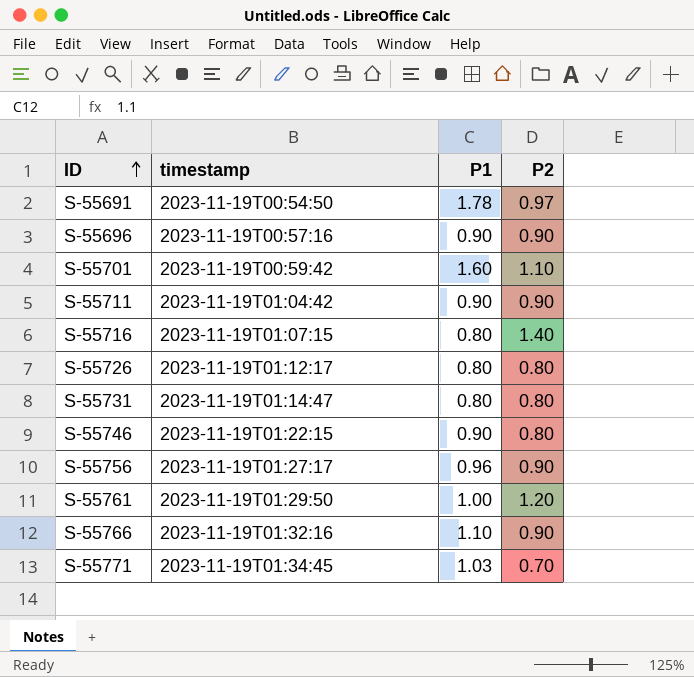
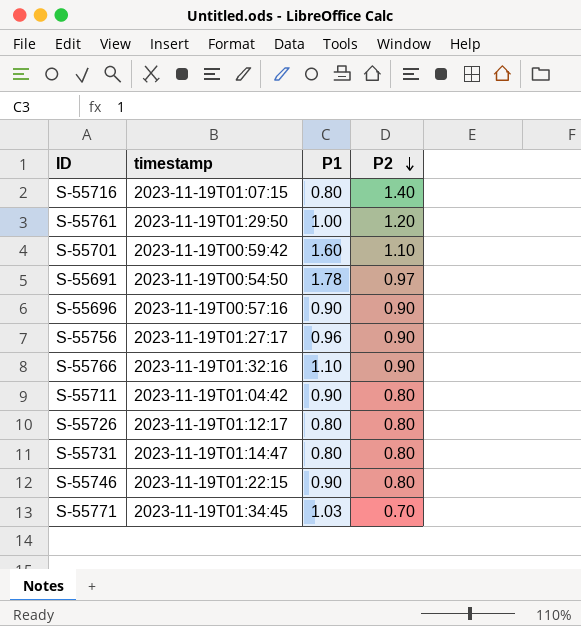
row order: ID ascending -> P2 descending
S-55711 | P2: 0.90 -> 0.80

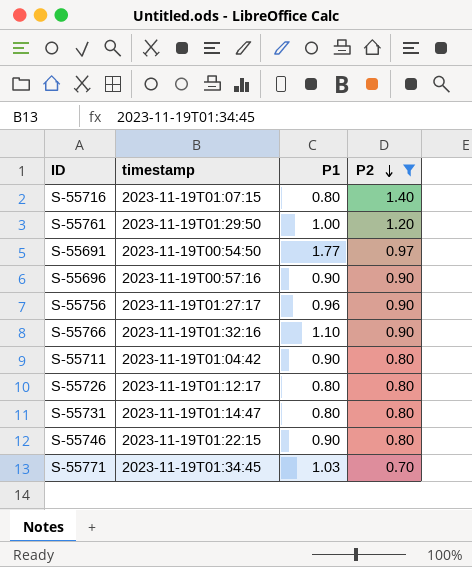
filter: none -> P2 != 1.10
S-55691 | P1: 1.78 -> 1.77

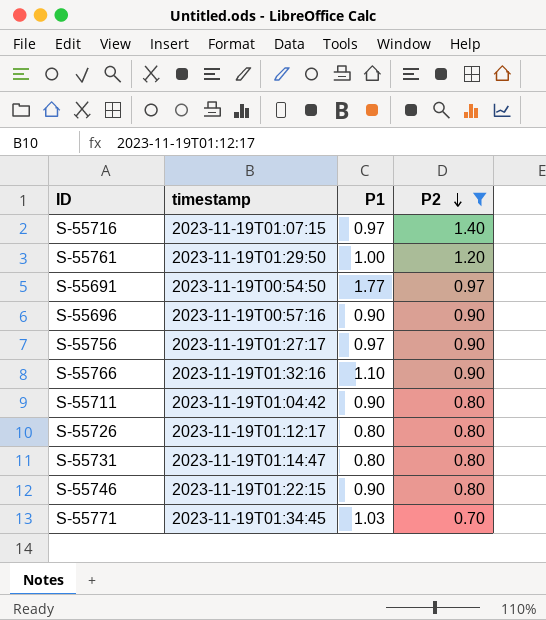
S-55716 | P1: 0.80 -> 0.97
S-55756 | P1: 0.96 -> 0.97

